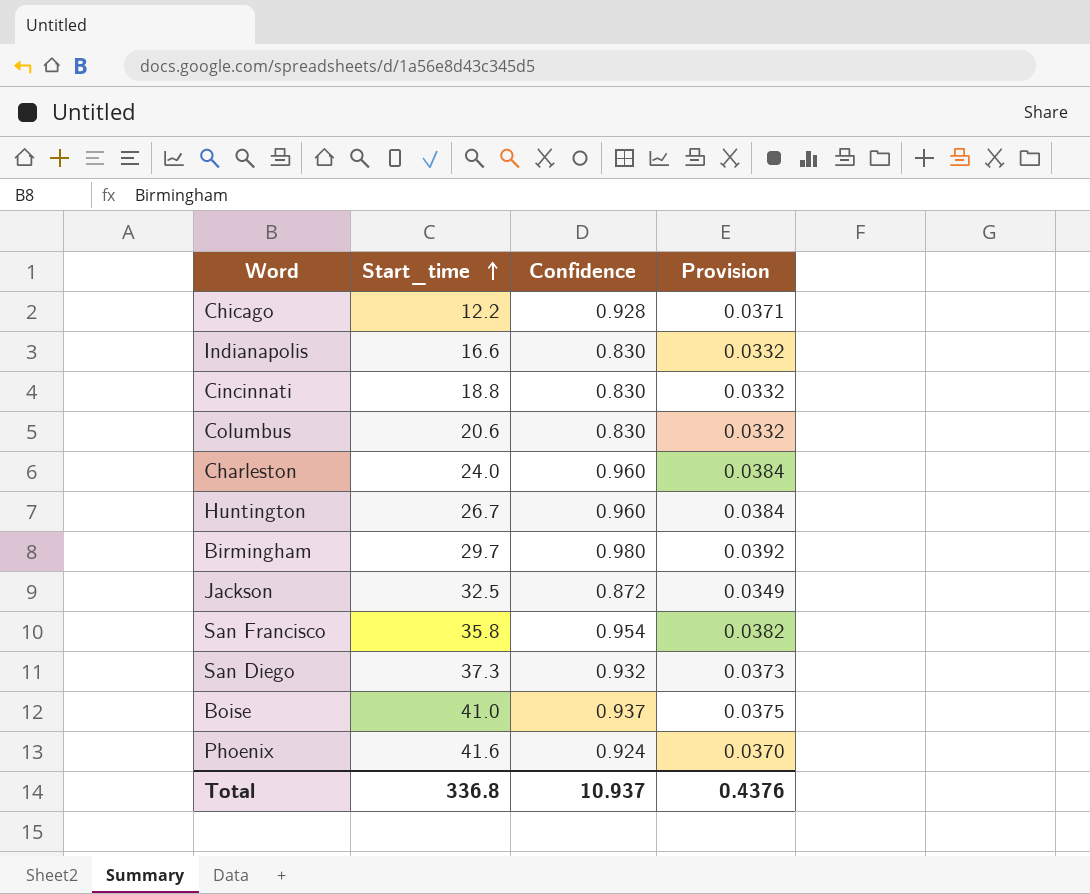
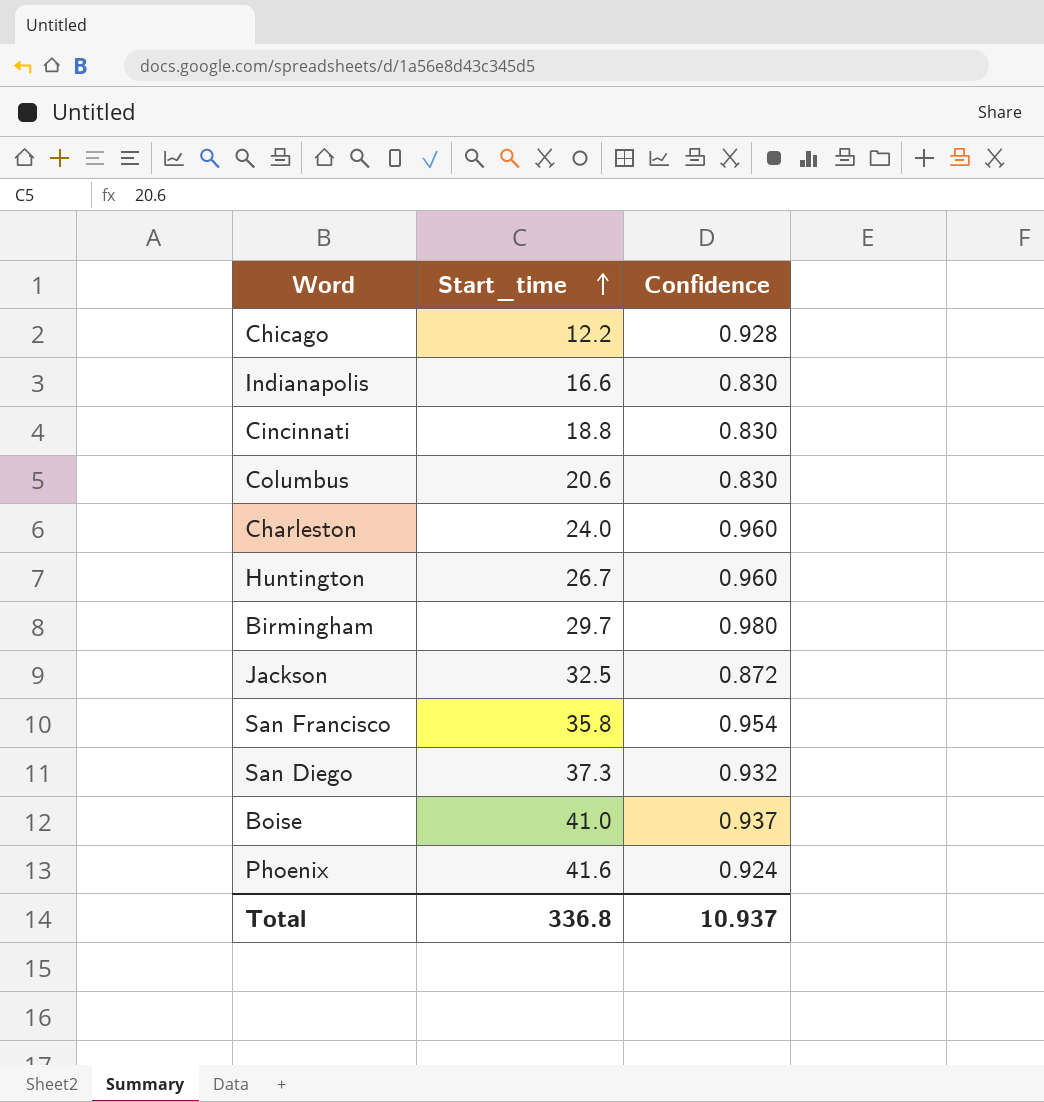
column Provision | formula: [Confidence] * 0.04 -> none

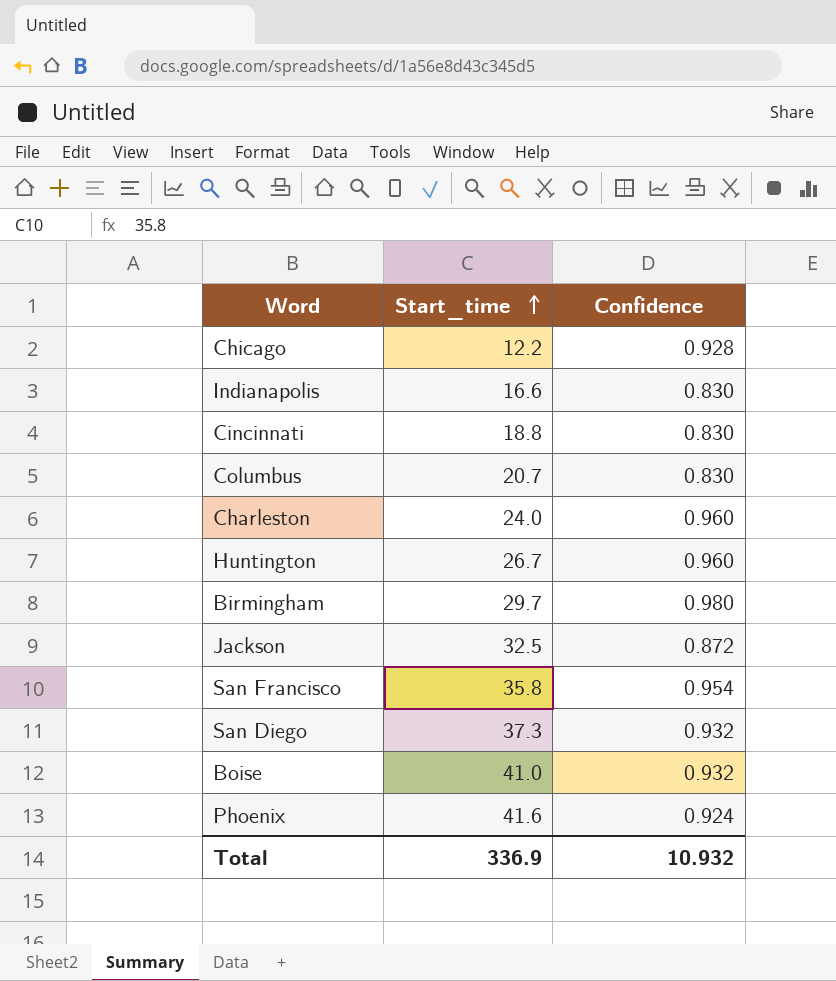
Columbus | Start_time: 20.6 -> 20.7
Boise | Confidence: 0.937 -> 0.932
Total | Start_time: 336.8 -> 336.9
Total | Confidence: 10.937 -> 10.932

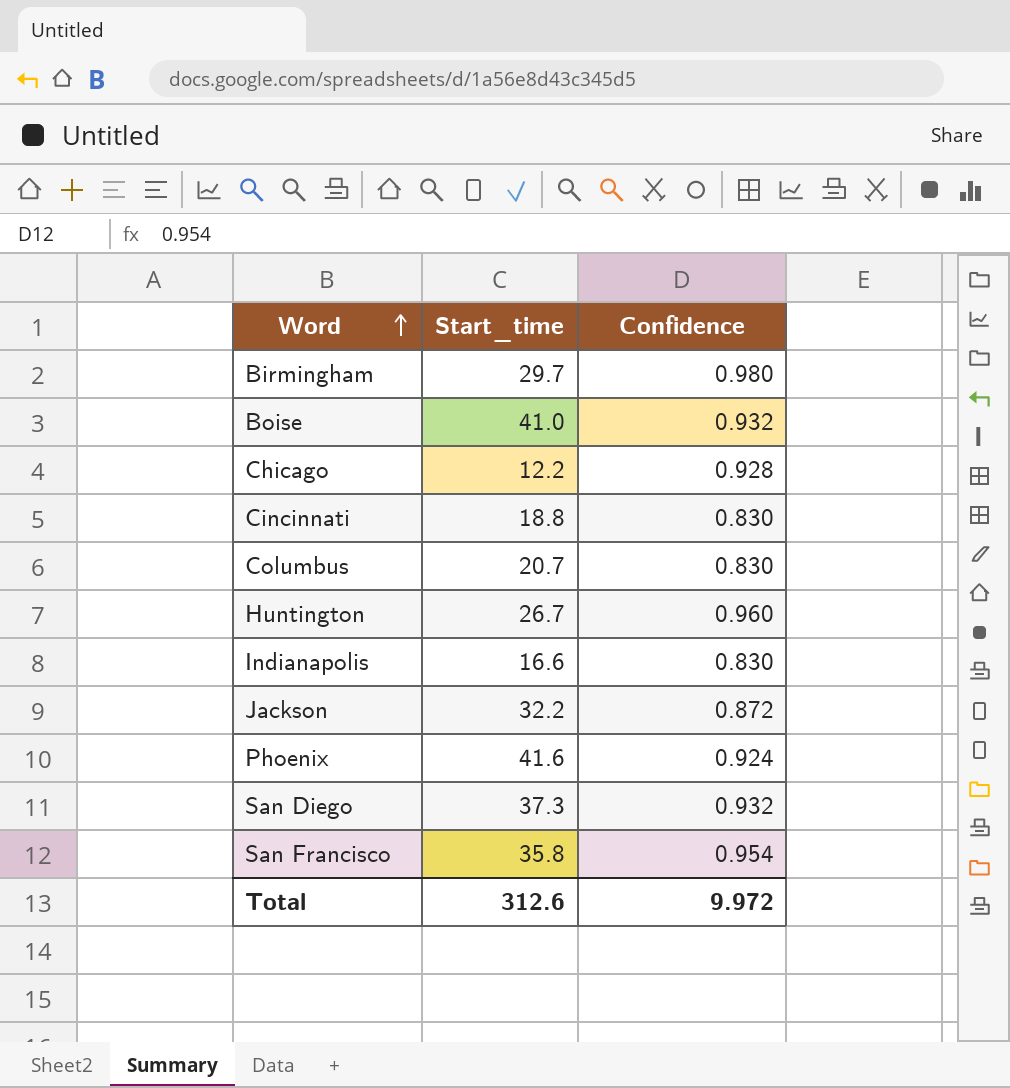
row order: Start_time ascending -> Word ascending
row Charleston: 24.0 | 0.960 -> none
Jackson | Start_time: 32.5 -> 32.2
Total | Start_time: 336.9 -> 312.6
Total | Confidence: 10.932 -> 9.972

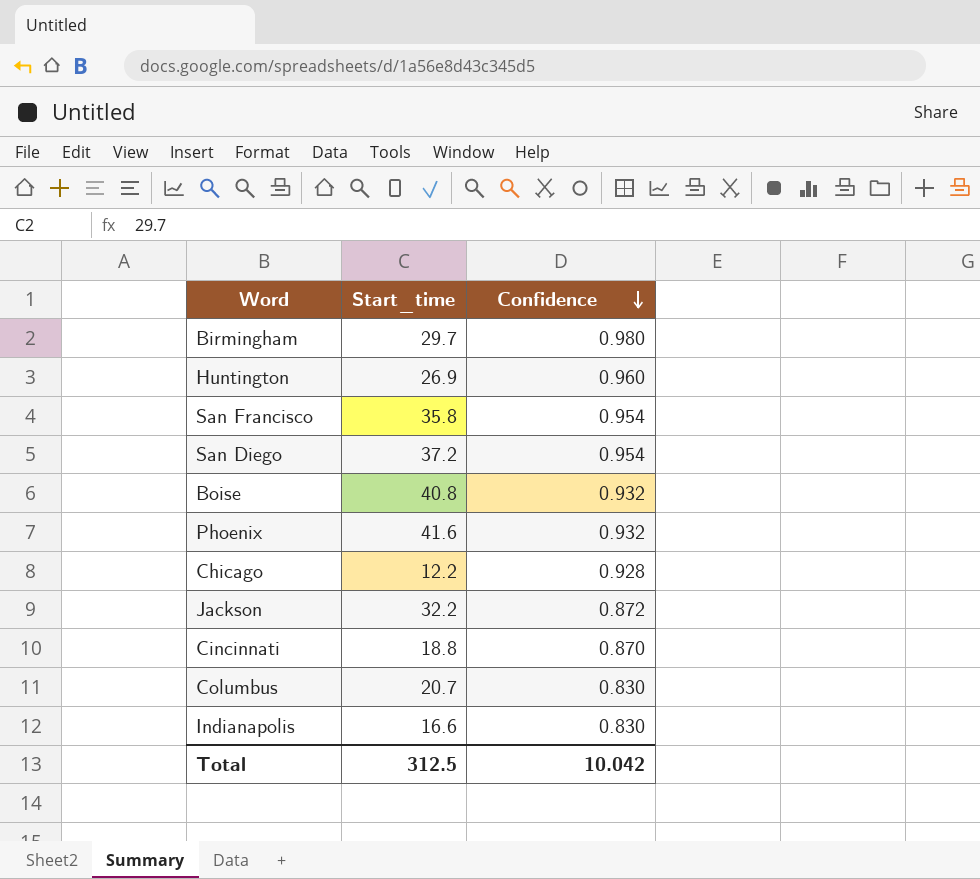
row order: Word ascending -> Confidence descending
Huntington | Start_time: 26.7 -> 26.9
San Diego | Start_time: 37.3 -> 37.2
San Diego | Confidence: 0.932 -> 0.954
Boise | Start_time: 41.0 -> 40.8
Phoenix | Confidence: 0.924 -> 0.932
Cincinnati | Confidence: 0.830 -> 0.870
Total | Start_time: 312.6 -> 312.5
Total | Confidence: 9.972 -> 10.042

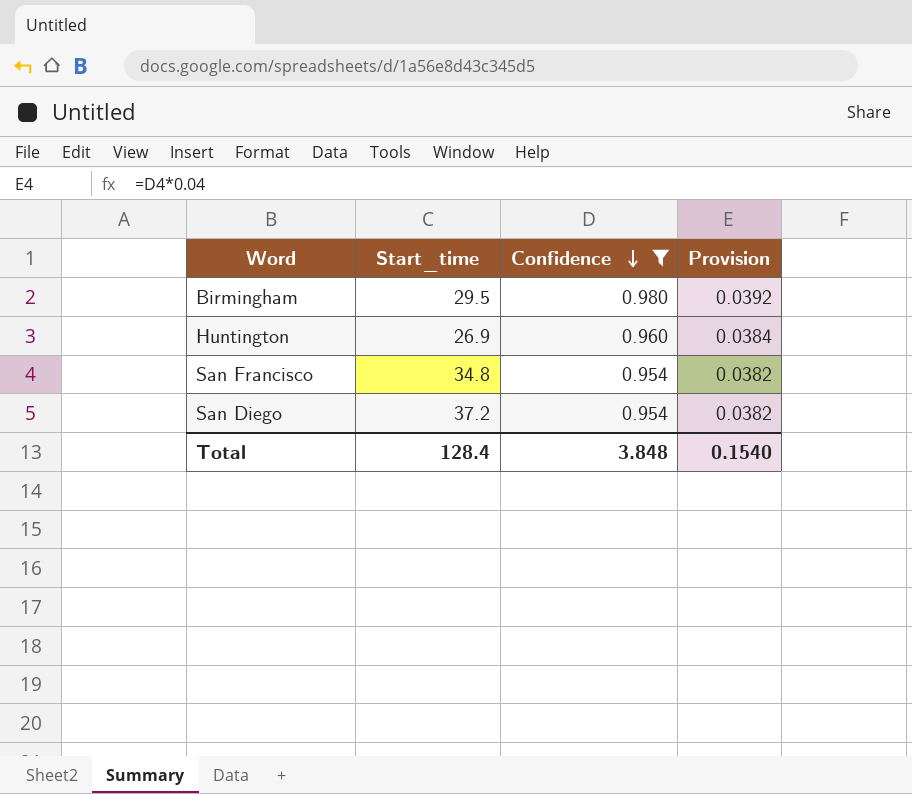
filter: none -> Confidence >= 0.954
column Provision | formula: none -> [Confidence] * 0.04
Birmingham | Start_time: 29.7 -> 29.5
San Francisco | Start_time: 35.8 -> 34.8
Total | Start_time: 312.5 -> 128.4
Total | Confidence: 10.042 -> 3.848

